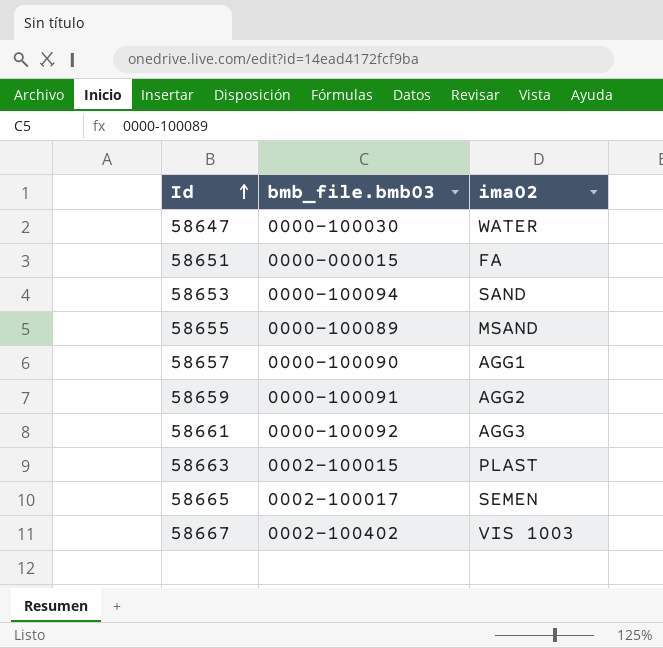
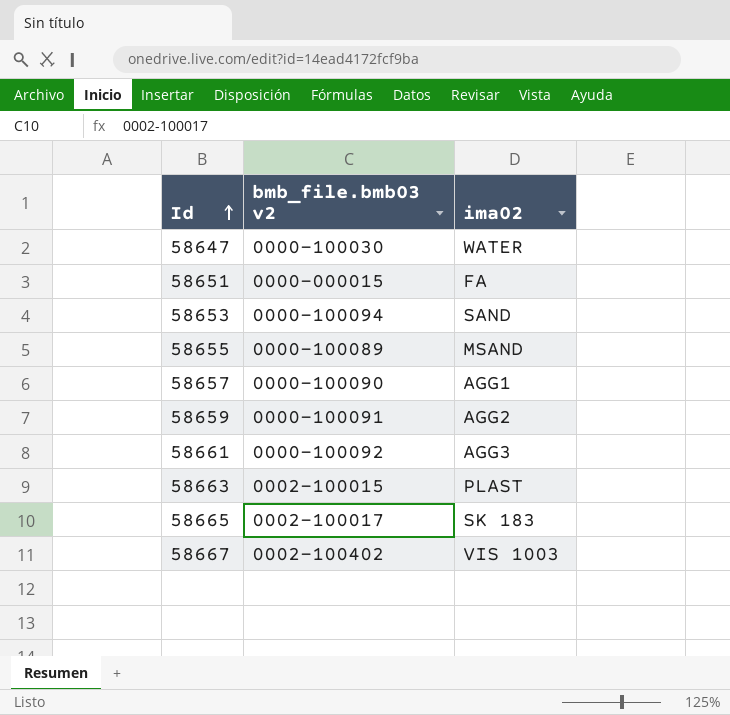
column name: bmb_file.bmb03 -> bmb_file.bmb03 v2
58665 | ima02: SEMEN -> SK 183

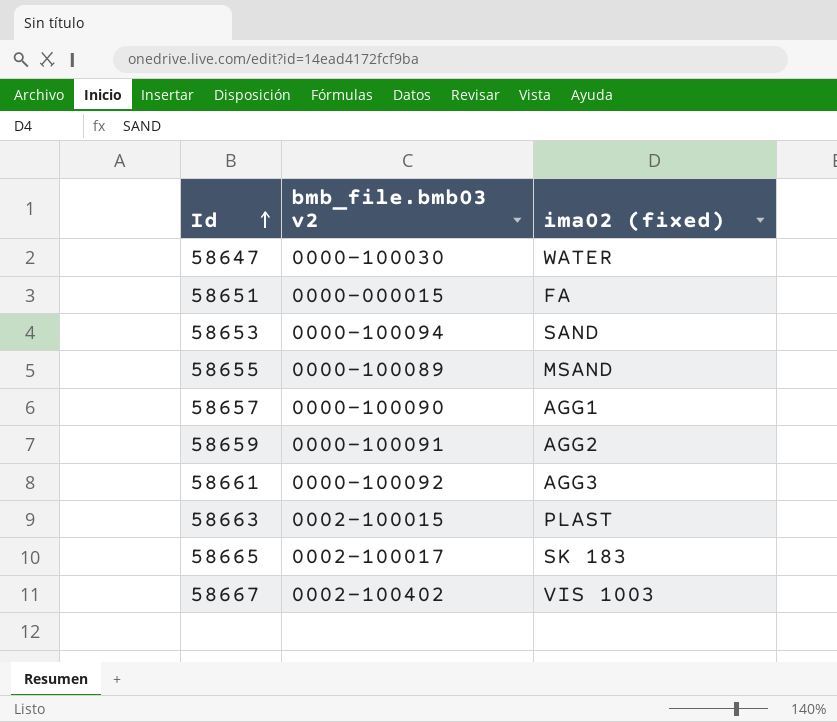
column name: ima02 -> ima02 (fixed)

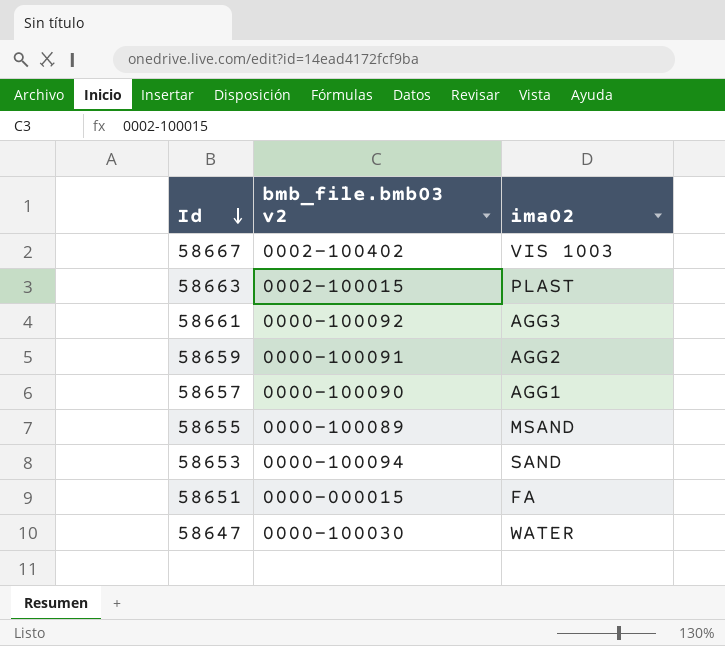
row order: Id ascending -> Id descending
column name: ima02 (fixed) -> ima02
row 58665: 0002-100017 | SK 183 -> none

